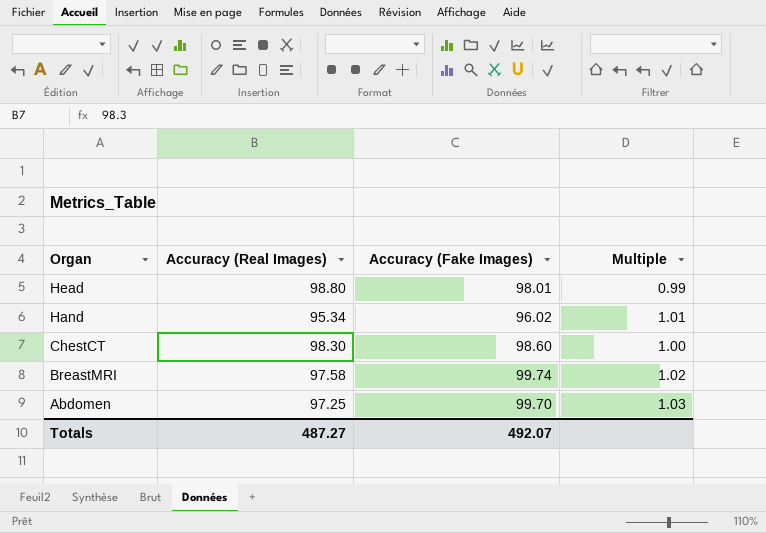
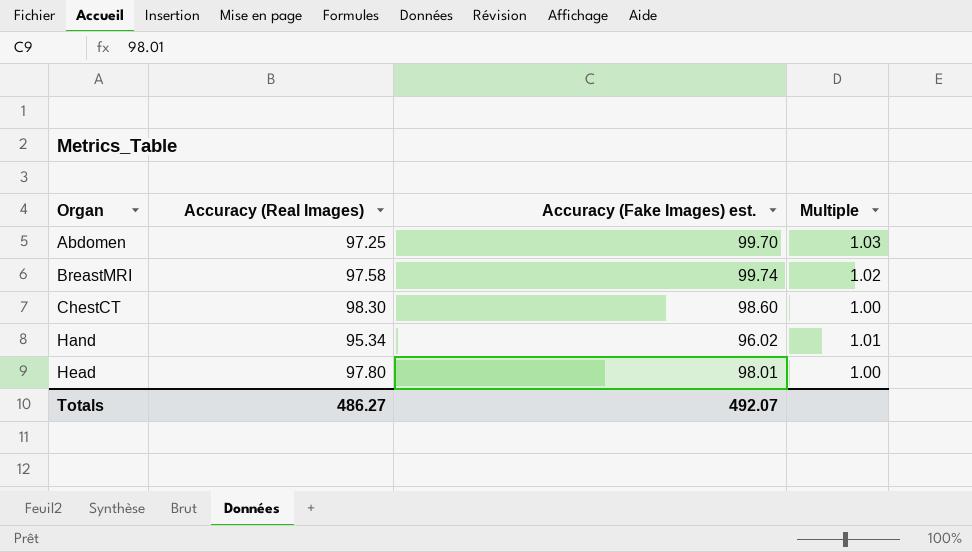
row order: Organ descending -> Organ ascending
column name: Accuracy (Fake Images) -> Accuracy (Fake Images) est.
Head | Accuracy (Real Images): 98.80 -> 97.80
Head | Multiple: 0.99 -> 1.00
Totals | Accuracy (Real Images): 487.27 -> 486.27

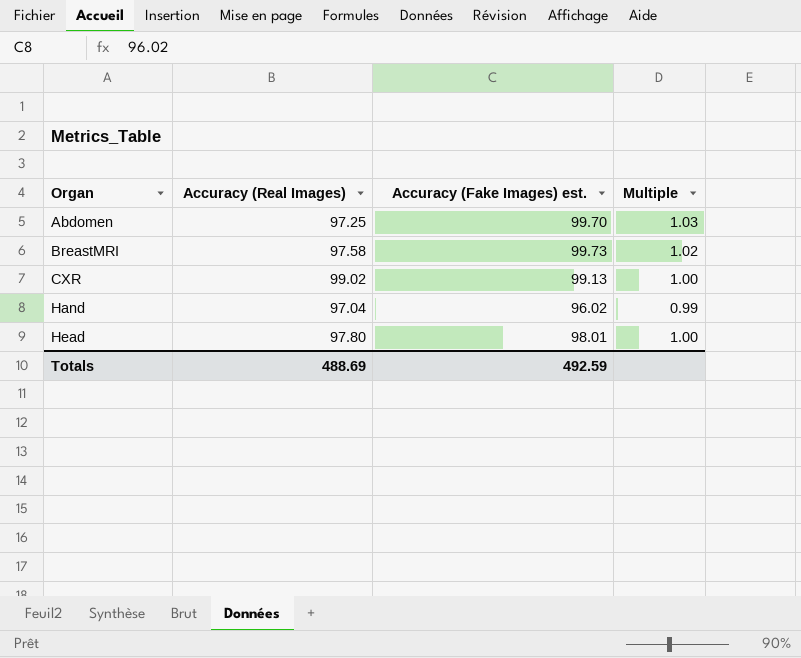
row ChestCT: 98.30 | 98.60 | 1.00 -> none
BreastMRI | Accuracy (Fake Images) est.: 99.74 -> 99.73
row CXR: none -> 99.02 | 99.13 | 1.00
Hand | Accuracy (Real Images): 95.34 -> 97.04
Hand | Multiple: 1.01 -> 0.99
Totals | Accuracy (Real Images): 486.27 -> 488.69
Totals | Accuracy (Fake Images) est.: 492.07 -> 492.59

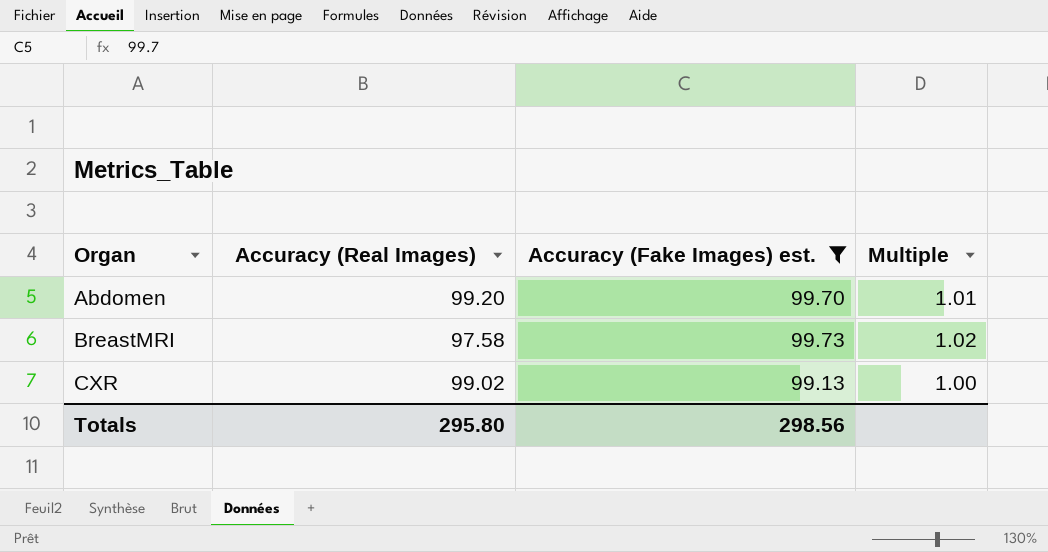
filter: none -> Accuracy (Fake Images) est. >= 99.13
Abdomen | Accuracy (Real Images): 97.25 -> 99.20
Abdomen | Multiple: 1.03 -> 1.01
Totals | Accuracy (Real Images): 488.69 -> 295.80
Totals | Accuracy (Fake Images) est.: 492.59 -> 298.56

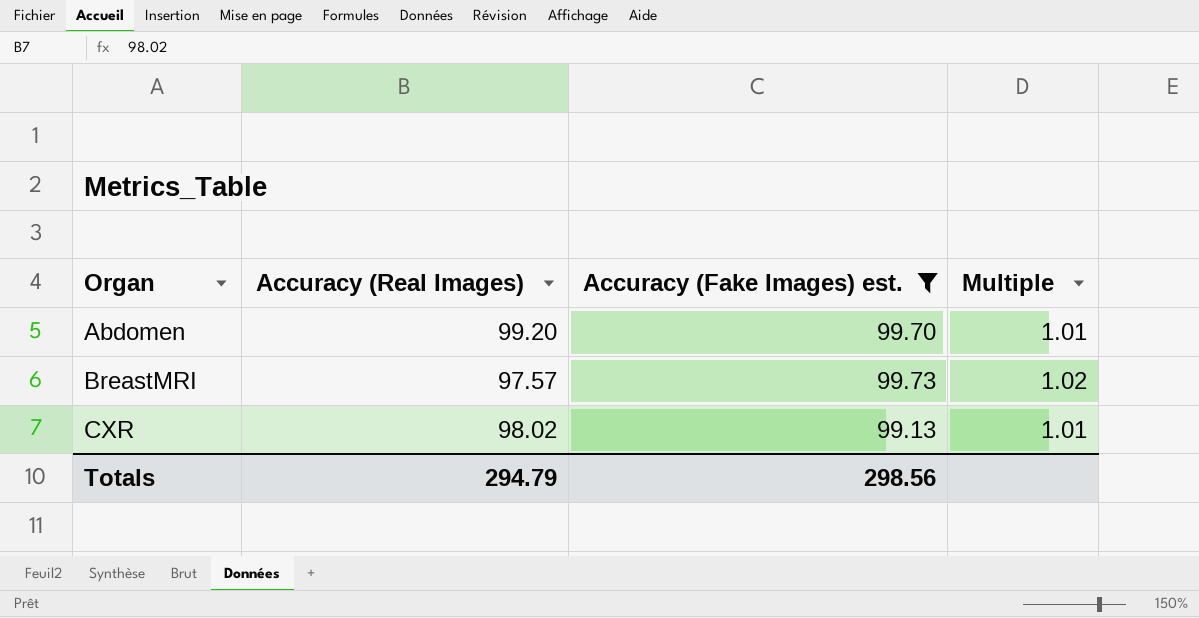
BreastMRI | Accuracy (Real Images): 97.58 -> 97.57
CXR | Accuracy (Real Images): 99.02 -> 98.02
CXR | Multiple: 1.00 -> 1.01
Totals | Accuracy (Real Images): 295.80 -> 294.79

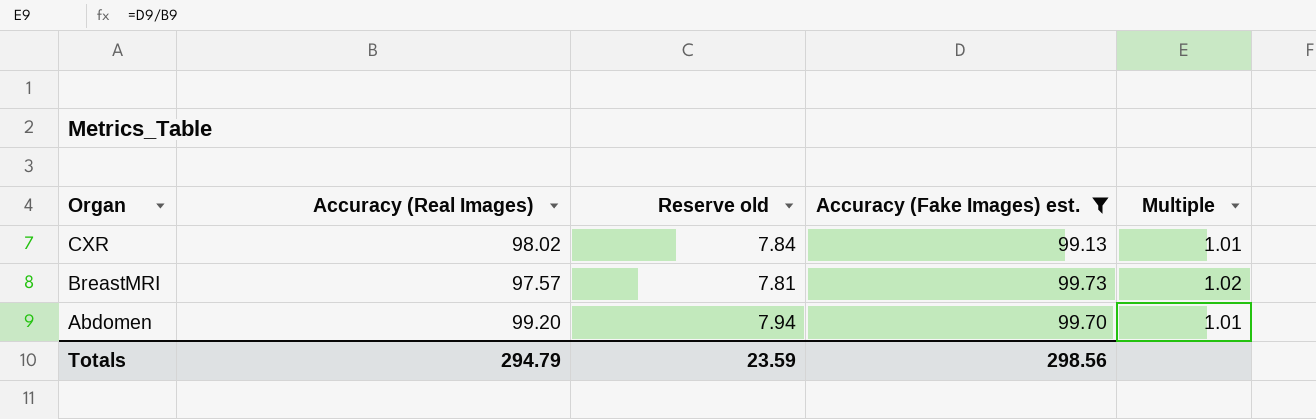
row order: Organ ascending -> Organ descending
column Reserve old | formula: none -> [Accuracy (Real Images)] * 0.08

